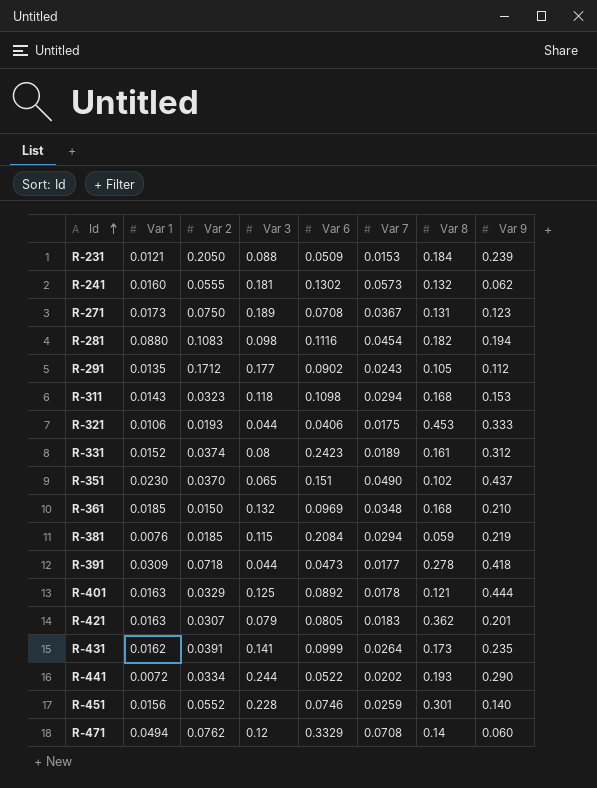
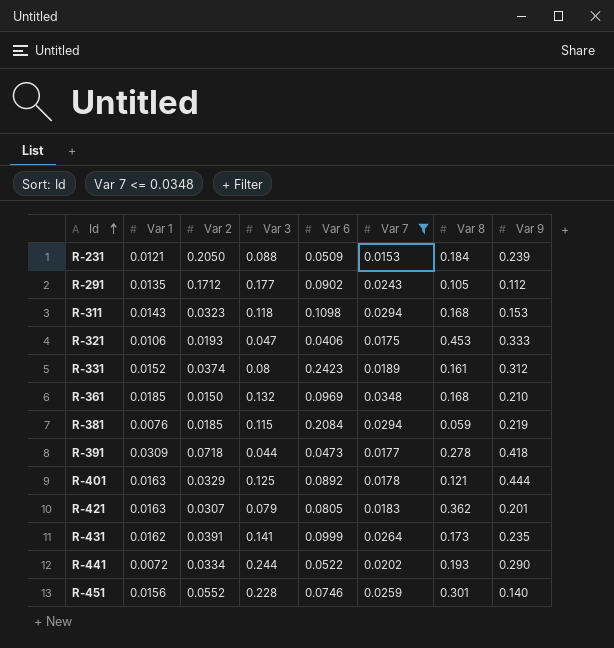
filter: none -> Var 7 <= 0.0348
R-321 | Var 3: 0.044 -> 0.047

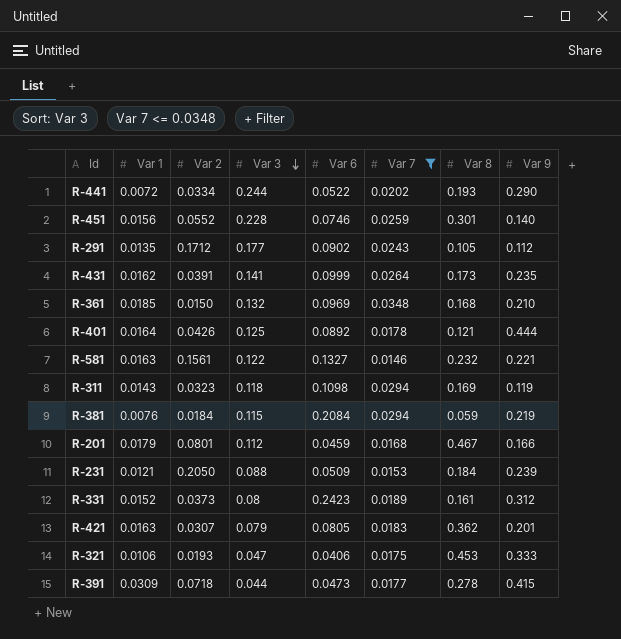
row order: Id ascending -> Var 3 descending
R-401 | Var 1: 0.0163 -> 0.0164
R-401 | Var 2: 0.0329 -> 0.0426
row R-581: none -> 0.0163 | 0.1561 | 0.122 | 0.1327 | 0.0146 | 0.232 | 0.221
R-311 | Var 8: 0.168 -> 0.169
R-311 | Var 9: 0.153 -> 0.119
R-381 | Var 2: 0.0185 -> 0.0184
row R-201: none -> 0.0179 | 0.0801 | 0.112 | 0.0459 | 0.0168 | 0.467 | 0.166
R-331 | Var 2: 0.0374 -> 0.0373
R-391 | Var 9: 0.418 -> 0.415

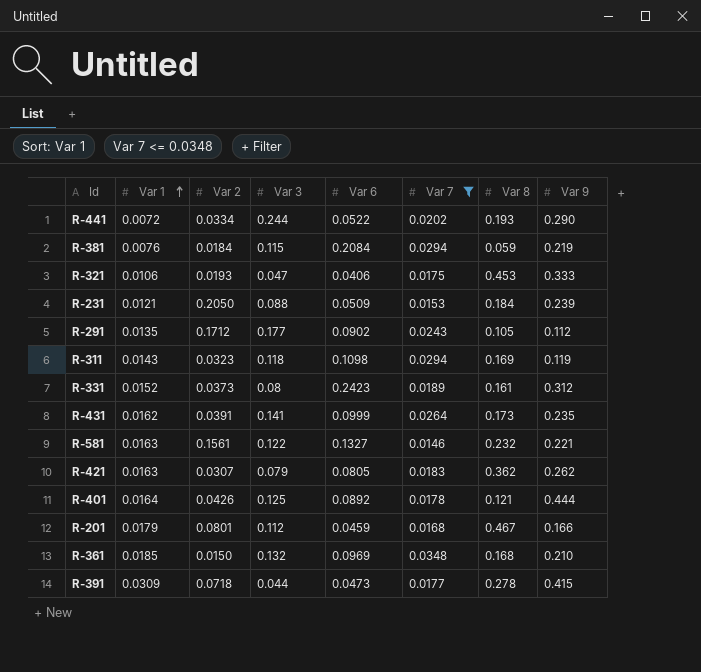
row order: Var 3 descending -> Var 1 ascending
row R-451: 0.0156 | 0.0552 | 0.228 | 0.0746 | 0.0259 | 0.301 | 0.140 -> none
R-421 | Var 9: 0.201 -> 0.262

